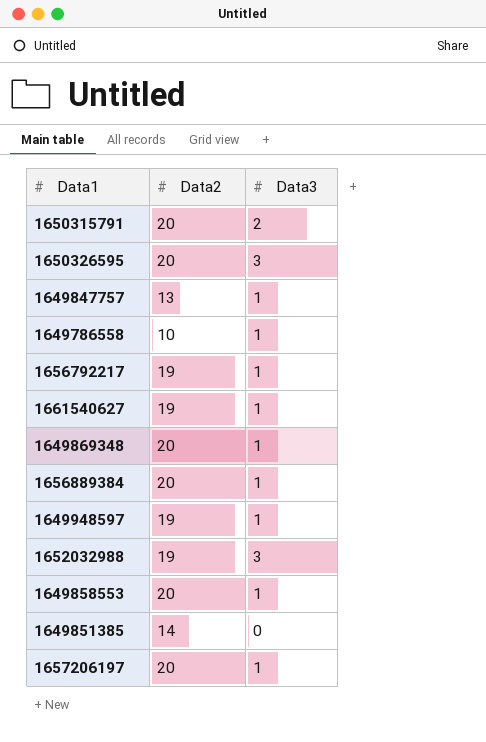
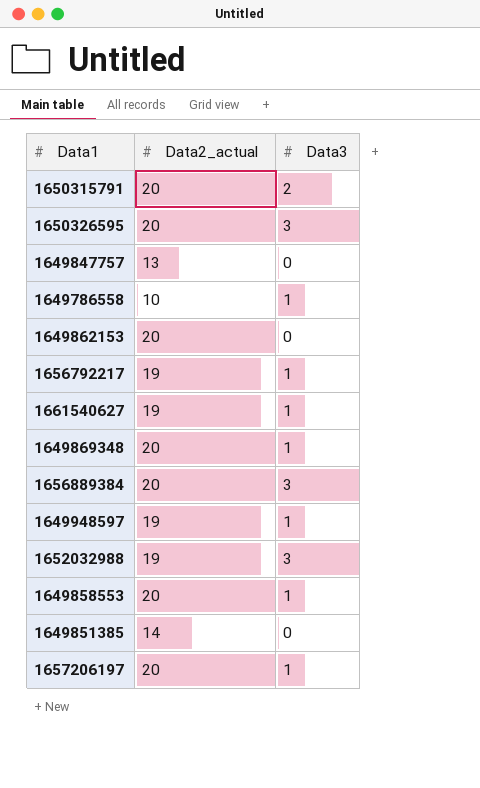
column name: Data2 -> Data2_actual
1649847757 | Data3: 1 -> 0
row 1649862153: none -> 20 | 0
1656889384 | Data3: 1 -> 3

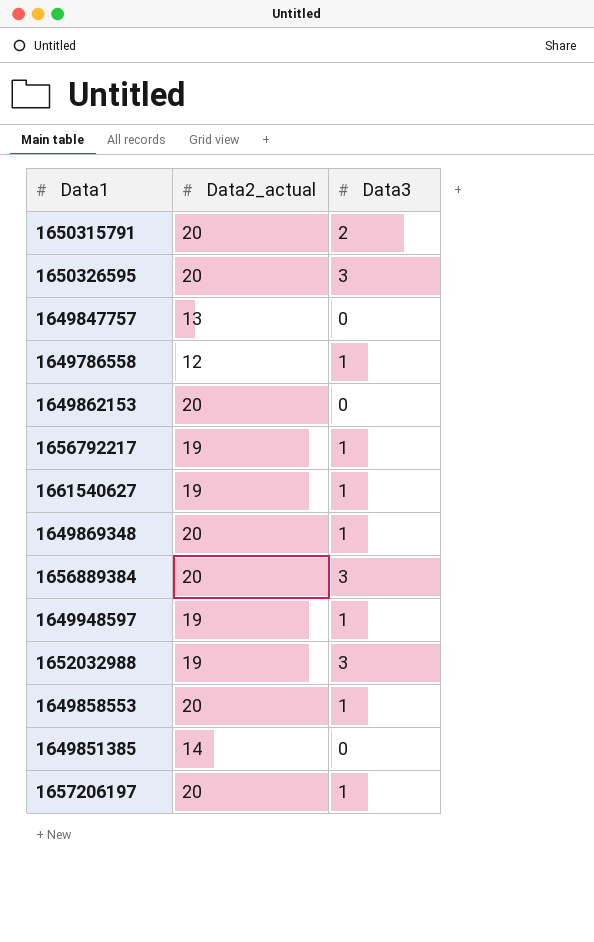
1649786558 | Data2_actual: 10 -> 12

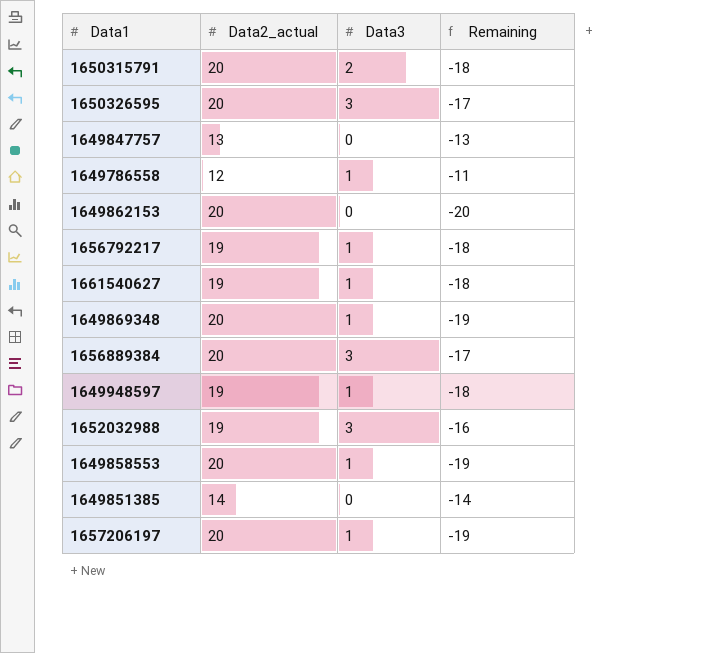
column Remaining | formula: none -> [Data3] - [Data2_actual]

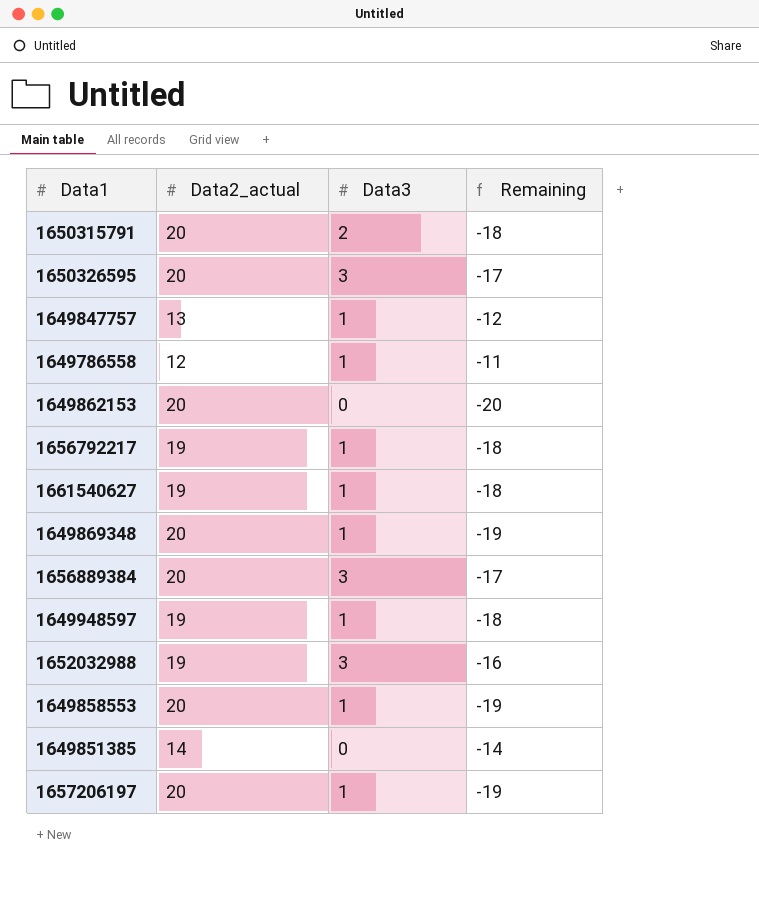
1649847757 | Data3: 0 -> 1
1649847757 | Remaining: -13 -> -12

